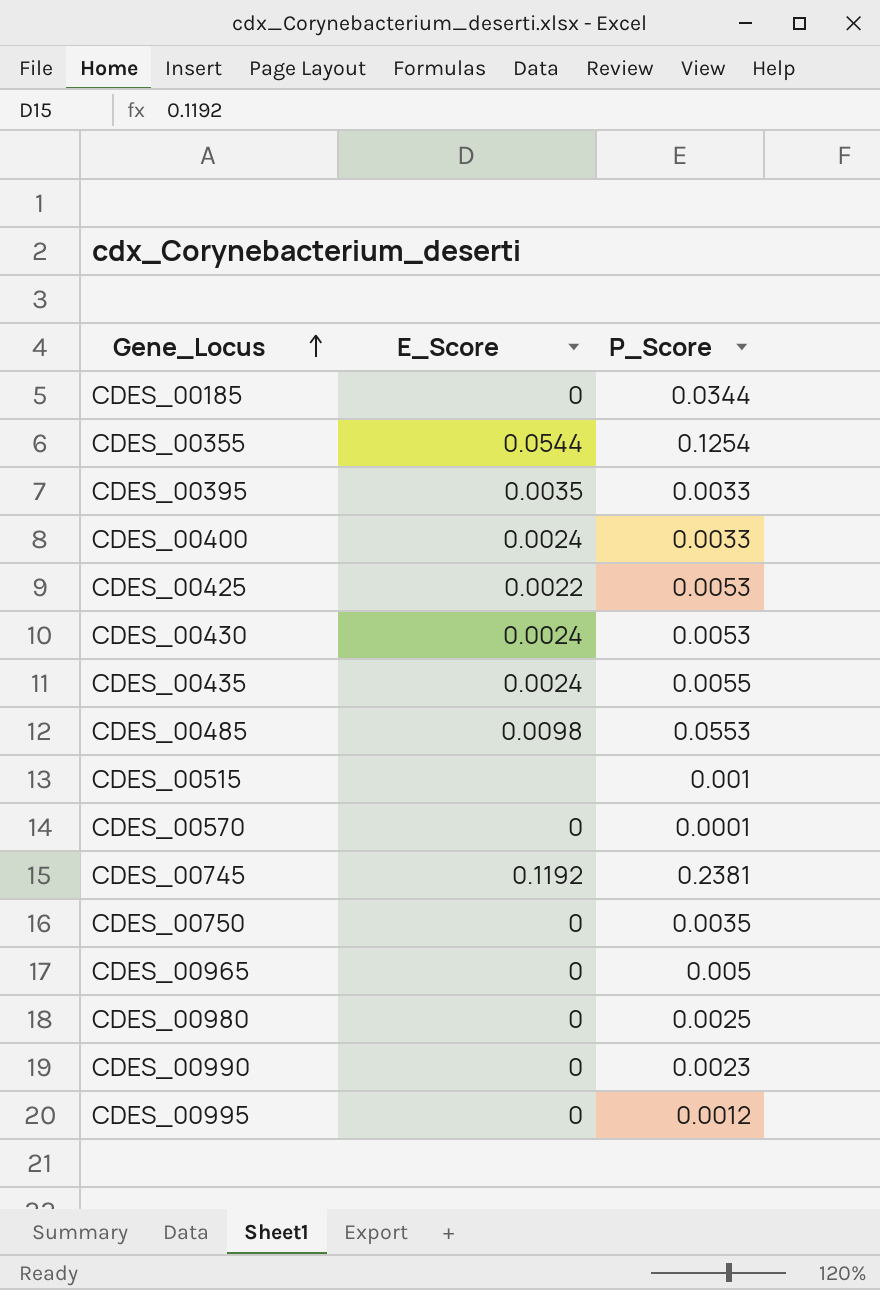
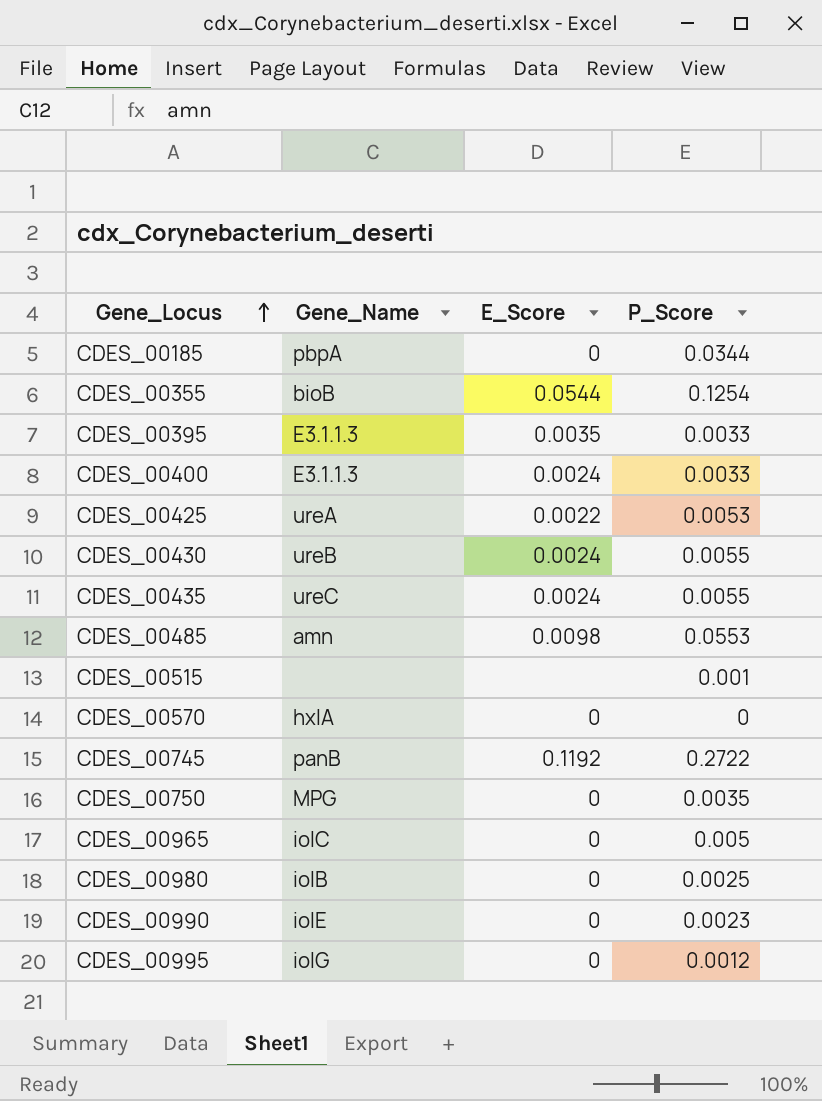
column Gene_Name | position: none -> 2
CDES_00430 | P_Score: 0.0053 -> 0.0055
CDES_00570 | P_Score: 0.0001 -> 0
CDES_00745 | P_Score: 0.2381 -> 0.2722

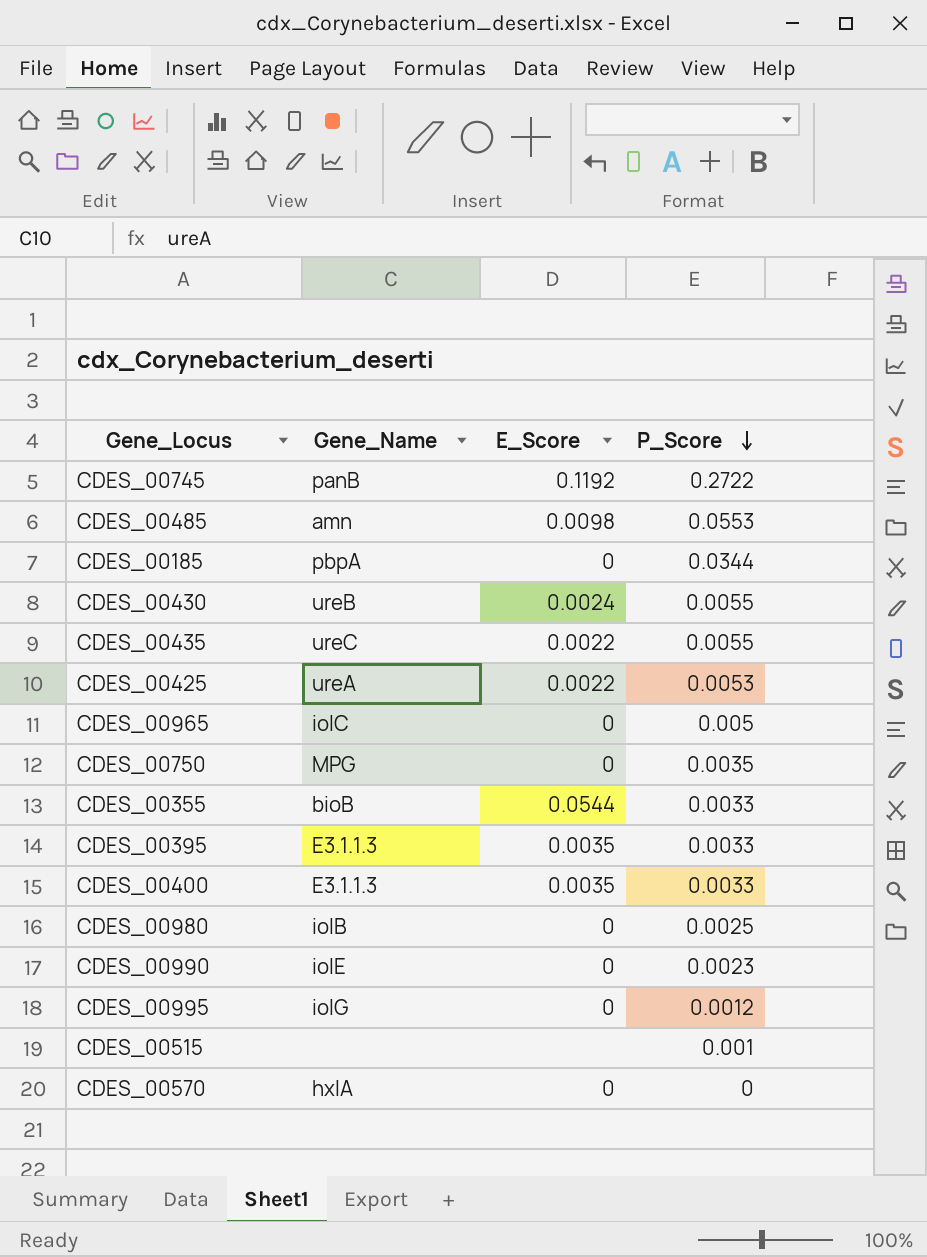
row order: Gene_Locus ascending -> P_Score descending
CDES_00435 | E_Score: 0.0024 -> 0.0022
CDES_00355 | P_Score: 0.1254 -> 0.0033
CDES_00400 | E_Score: 0.0024 -> 0.0035

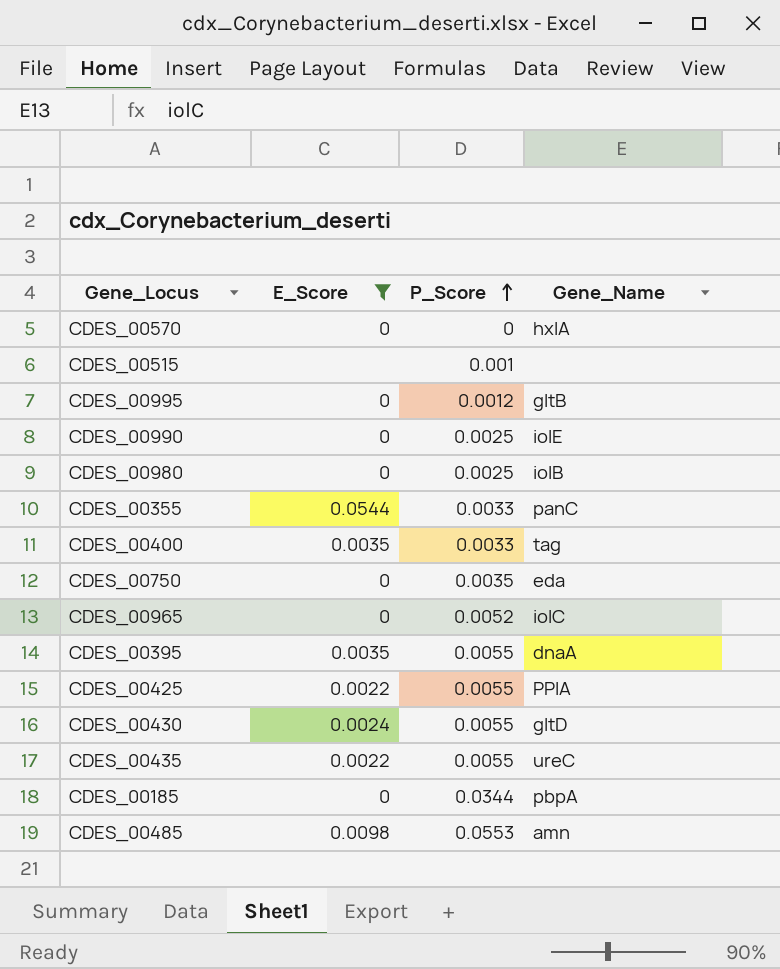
filter: none -> E_Score != 0.1192
row order: P_Score descending -> P_Score ascending
column Gene_Name | position: 2 -> 4
CDES_00995 | Gene_Name: iolG -> gltB
CDES_00990 | P_Score: 0.0023 -> 0.0025
CDES_00355 | Gene_Name: bioB -> panC
CDES_00400 | Gene_Name: E3.1.1.3 -> tag
CDES_00750 | Gene_Name: MPG -> eda
CDES_00965 | P_Score: 0.005 -> 0.0052
CDES_00395 | P_Score: 0.0033 -> 0.0055
CDES_00395 | Gene_Name: E3.1.1.3 -> dnaA
CDES_00425 | P_Score: 0.0053 -> 0.0055
CDES_00425 | Gene_Name: ureA -> PPIA
CDES_00430 | Gene_Name: ureB -> gltD

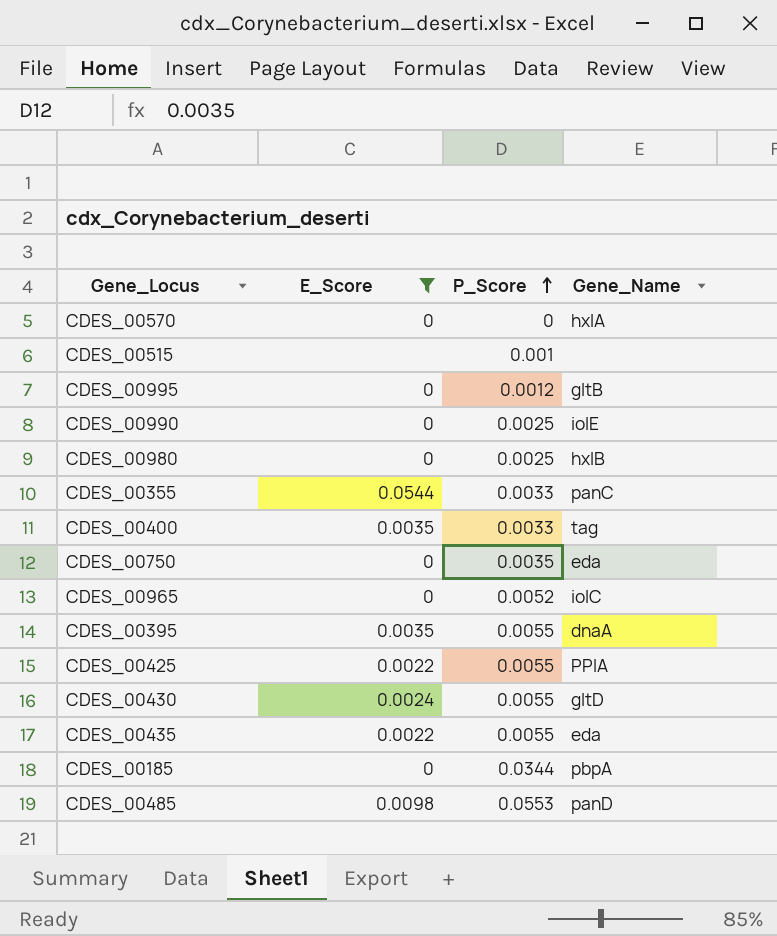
CDES_00980 | Gene_Name: iolB -> hxlB
CDES_00435 | Gene_Name: ureC -> eda
CDES_00485 | Gene_Name: amn -> panD

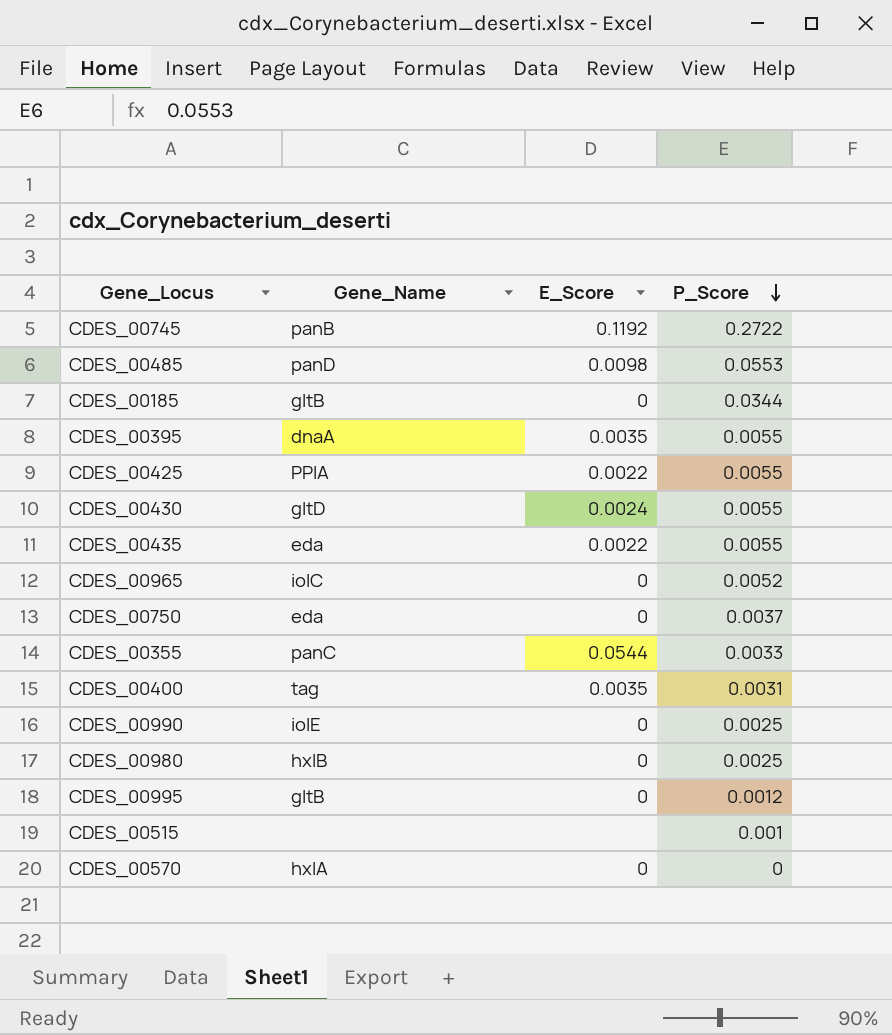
filter: E_Score != 0.1192 -> none
row order: P_Score ascending -> P_Score descending
column Gene_Name | position: 4 -> 2
CDES_00185 | Gene_Name: pbpA -> gltB
CDES_00750 | P_Score: 0.0035 -> 0.0037
CDES_00400 | P_Score: 0.0033 -> 0.0031

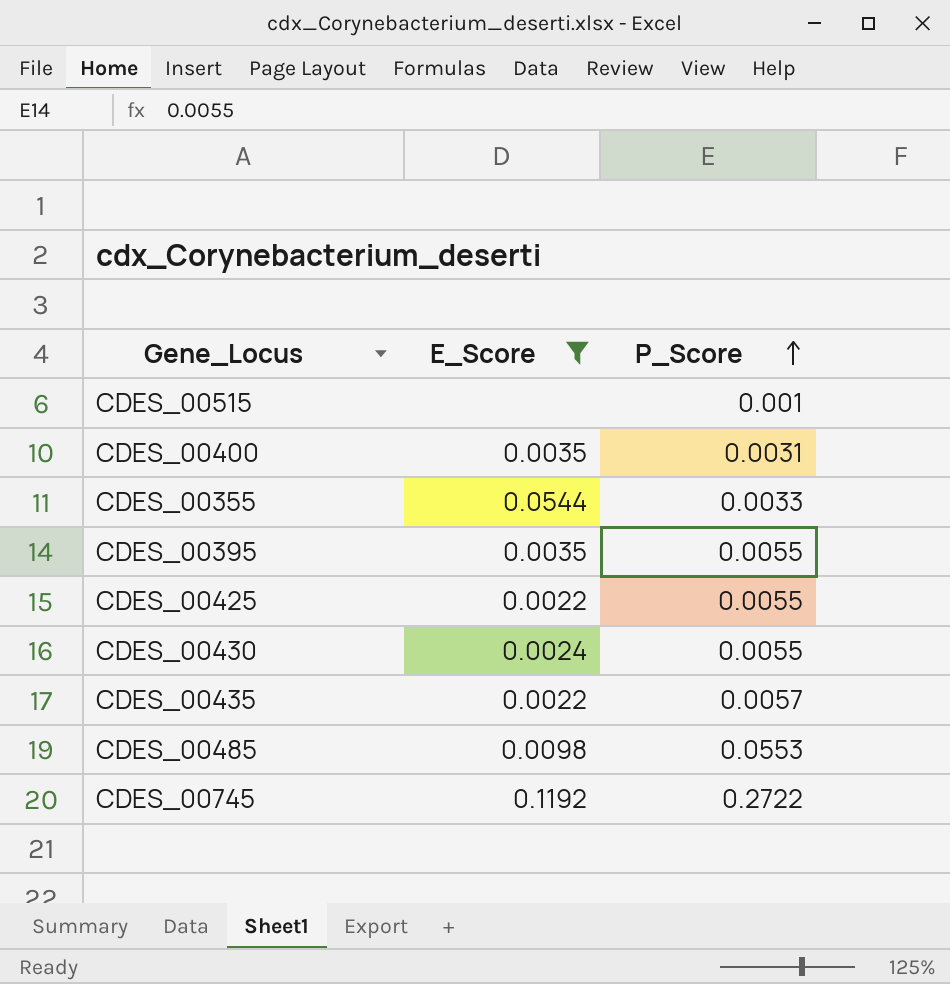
filter: none -> E_Score != 0
row order: P_Score descending -> P_Score ascending
column Gene_Name | position: 2 -> none
CDES_00435 | P_Score: 0.0055 -> 0.0057

